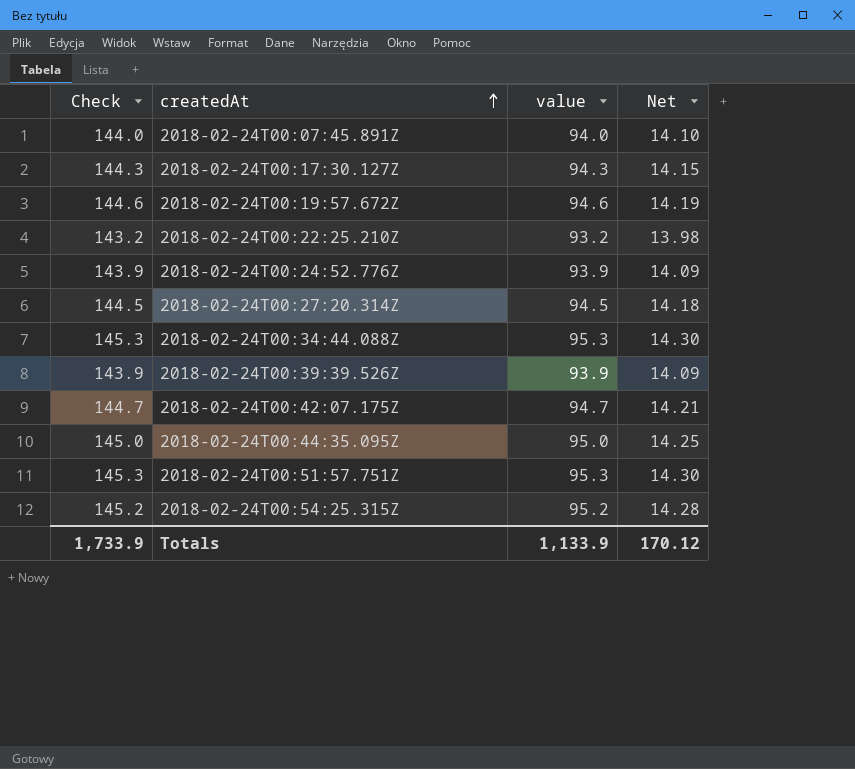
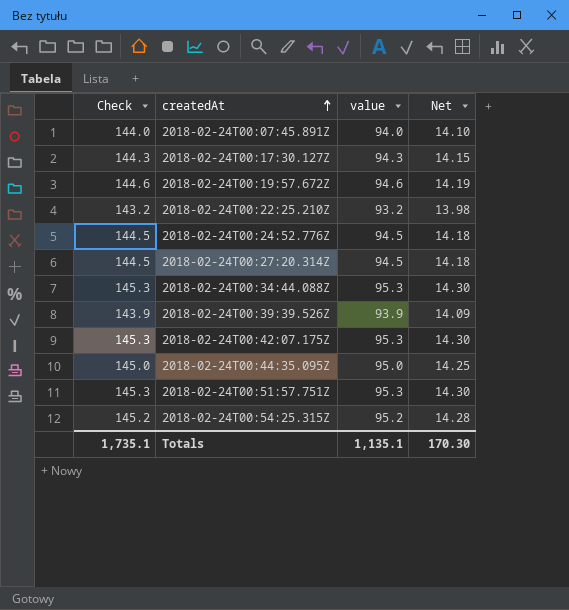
2018-02-24T00:24:52.776Z | Check: 143.9 -> 144.5
2018-02-24T00:24:52.776Z | value: 93.9 -> 94.5
2018-02-24T00:24:52.776Z | Net: 14.09 -> 14.18
2018-02-24T00:42:07.175Z | Check: 144.7 -> 145.3
2018-02-24T00:42:07.175Z | value: 94.7 -> 95.3
2018-02-24T00:42:07.175Z | Net: 14.21 -> 14.30
Totals | Check: 1,733.9 -> 1,735.1
Totals | value: 1,133.9 -> 1,135.1
Totals | Net: 170.12 -> 170.30

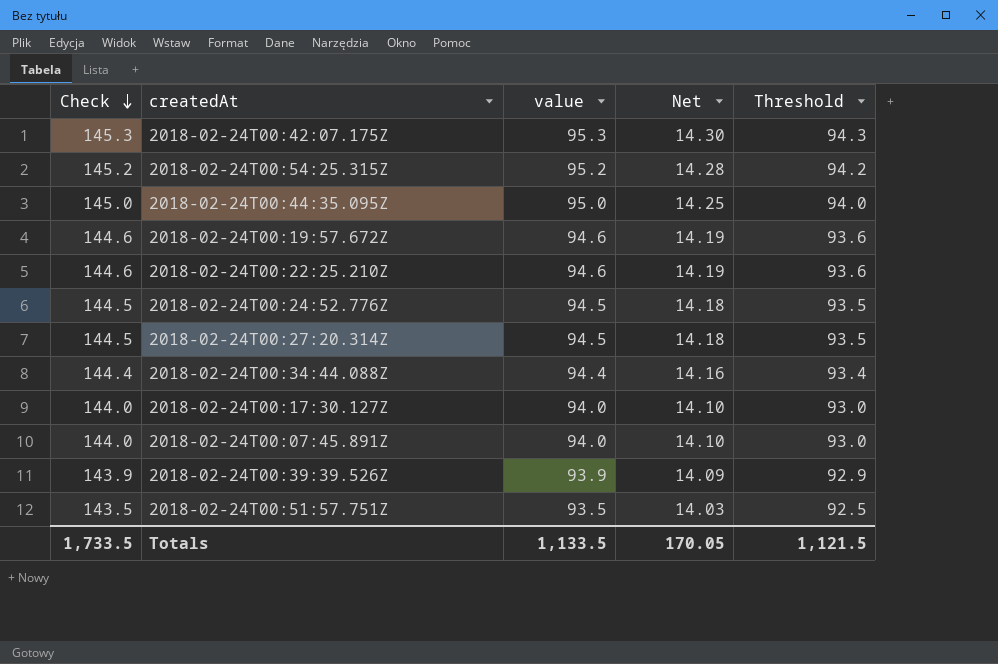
row order: createdAt ascending -> Check descending
column Threshold | formula: none -> [value] - 1
2018-02-24T00:22:25.210Z | Check: 143.2 -> 144.6
2018-02-24T00:22:25.210Z | value: 93.2 -> 94.6
2018-02-24T00:22:25.210Z | Net: 13.98 -> 14.19
2018-02-24T00:34:44.088Z | Check: 145.3 -> 144.4
2018-02-24T00:34:44.088Z | value: 95.3 -> 94.4
2018-02-24T00:34:44.088Z | Net: 14.30 -> 14.16
2018-02-24T00:17:30.127Z | Check: 144.3 -> 144.0
2018-02-24T00:17:30.127Z | value: 94.3 -> 94.0
2018-02-24T00:17:30.127Z | Net: 14.15 -> 14.10
2018-02-24T00:51:57.751Z | Check: 145.3 -> 143.5
2018-02-24T00:51:57.751Z | value: 95.3 -> 93.5
2018-02-24T00:51:57.751Z | Net: 14.30 -> 14.03
Totals | Check: 1,735.1 -> 1,733.5
Totals | value: 1,135.1 -> 1,133.5
Totals | Net: 170.30 -> 170.05

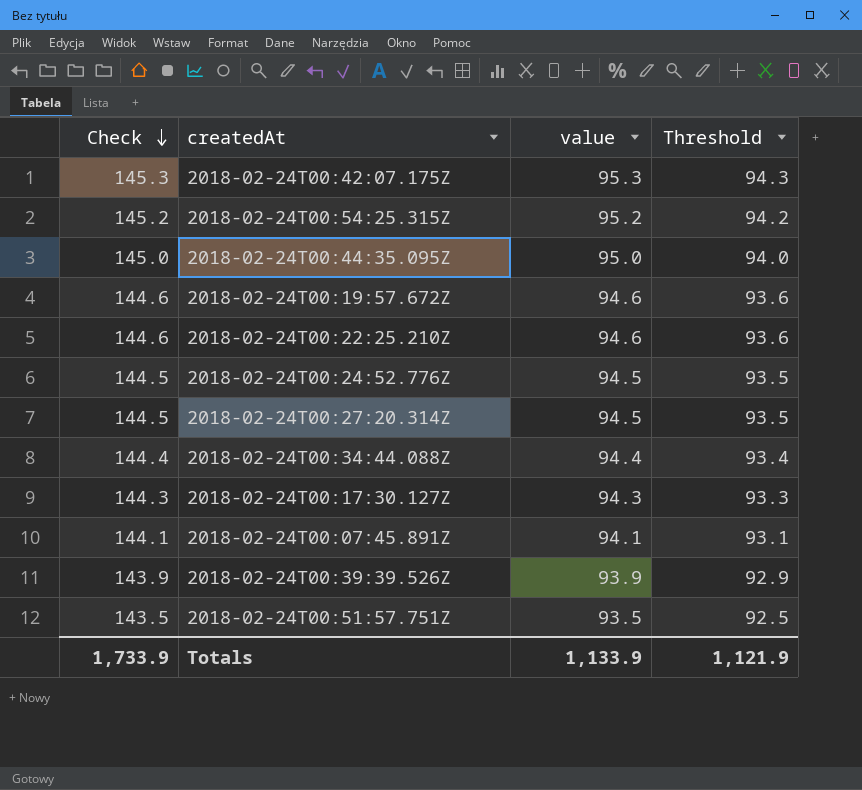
column Net | formula: [value] * 0.15 -> none
2018-02-24T00:17:30.127Z | Check: 144.0 -> 144.3
2018-02-24T00:17:30.127Z | value: 94.0 -> 94.3
2018-02-24T00:17:30.127Z | Threshold: 93.0 -> 93.3
2018-02-24T00:07:45.891Z | Check: 144.0 -> 144.1
2018-02-24T00:07:45.891Z | value: 94.0 -> 94.1
2018-02-24T00:07:45.891Z | Threshold: 93.0 -> 93.1
Totals | Check: 1,733.5 -> 1,733.9
Totals | value: 1,133.5 -> 1,133.9
Totals | Threshold: 1,121.5 -> 1,121.9

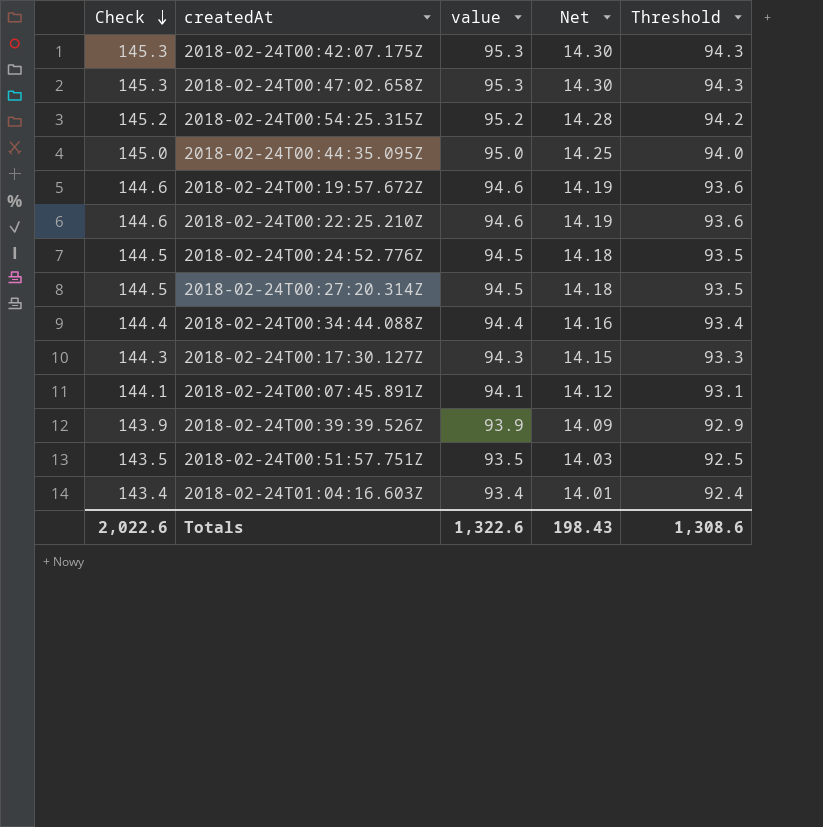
column Net | formula: none -> [value] * 0.15
row 2018-02-24T00:47:02.658Z: none -> 145.3 | 95.3 | 14.30 | 94.3
row 2018-02-24T01:04:16.603Z: none -> 143.4 | 93.4 | 14.01 | 92.4
Totals | Check: 1,733.9 -> 2,022.6
Totals | value: 1,133.9 -> 1,322.6
Totals | Threshold: 1,121.9 -> 1,308.6

